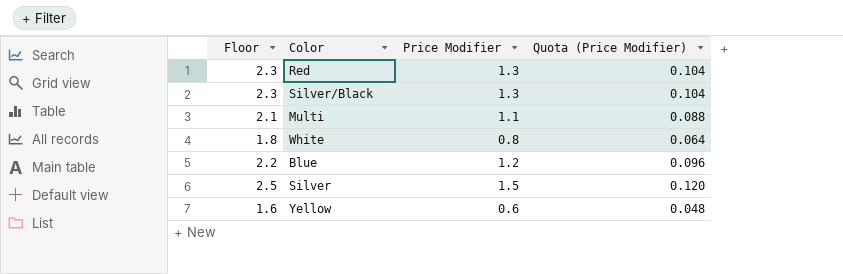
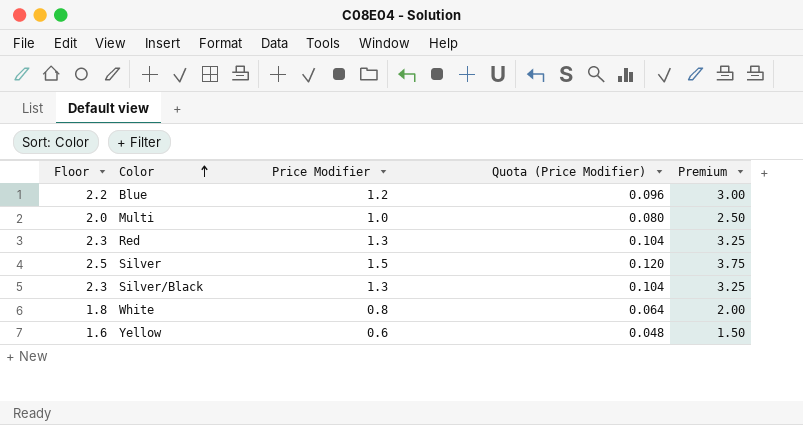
row order: none -> Color ascending
column Premium | formula: none -> [Price Modifier] * 2.5
Multi | Floor: 2.1 -> 2.0
Multi | Price Modifier: 1.1 -> 1.0
Multi | Quota (Price Modifier): 0.088 -> 0.080

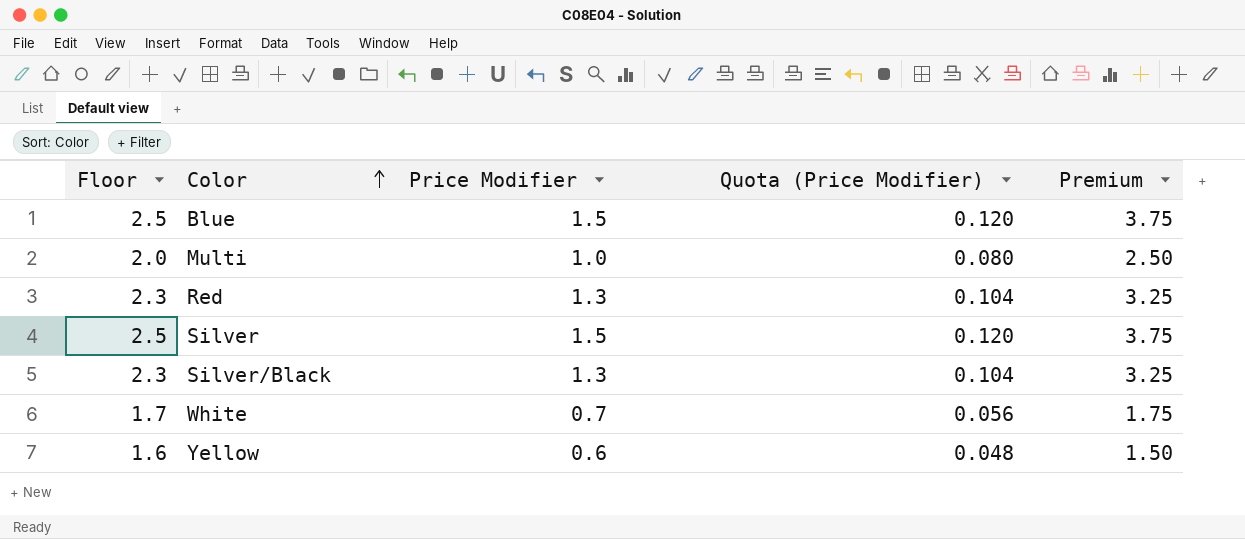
Blue | Floor: 2.2 -> 2.5
Blue | Price Modifier: 1.2 -> 1.5
Blue | Quota (Price Modifier): 0.096 -> 0.120
Blue | Premium: 3.00 -> 3.75
White | Floor: 1.8 -> 1.7
White | Price Modifier: 0.8 -> 0.7
White | Quota (Price Modifier): 0.064 -> 0.056
White | Premium: 2.00 -> 1.75

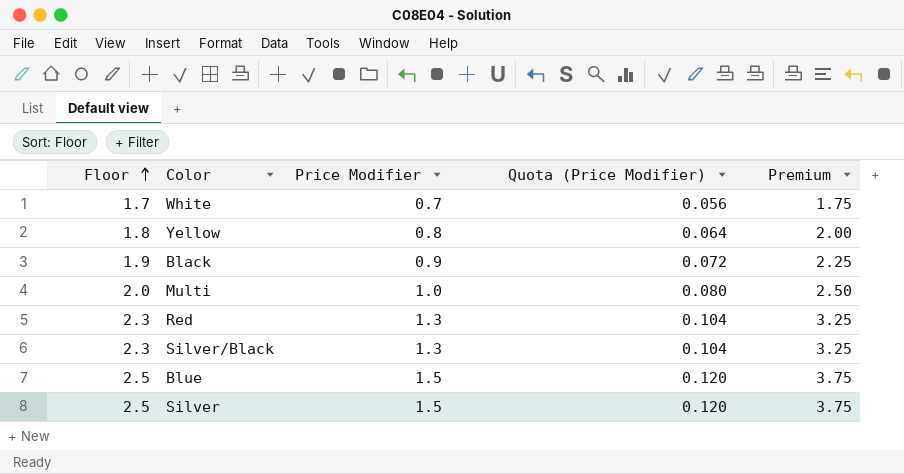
row order: Color ascending -> Floor ascending
Yellow | Floor: 1.6 -> 1.8
Yellow | Price Modifier: 0.6 -> 0.8
Yellow | Quota (Price Modifier): 0.048 -> 0.064
Yellow | Premium: 1.50 -> 2.00
row Black: none -> 1.9 | 0.9 | 0.072 | 2.25

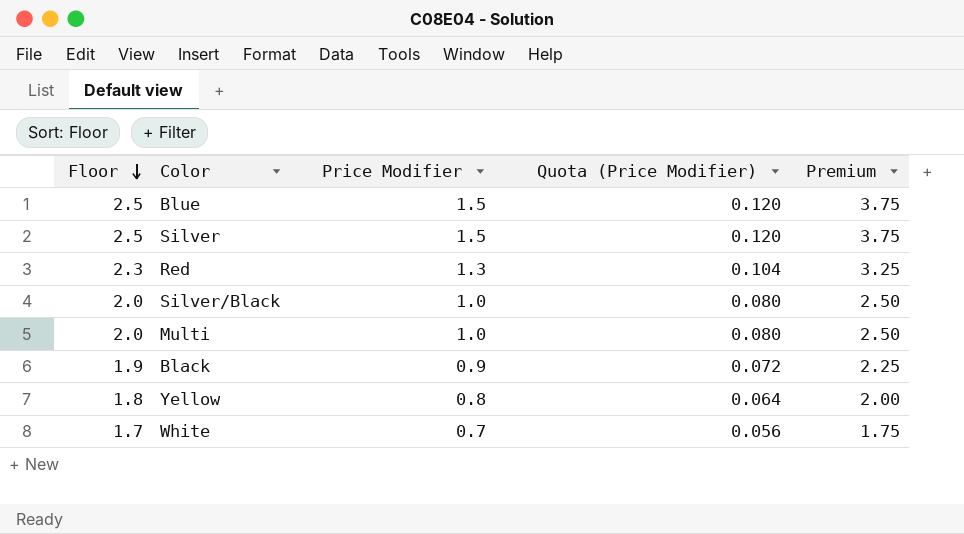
row order: Floor ascending -> Floor descending
Silver/Black | Floor: 2.3 -> 2.0
Silver/Black | Price Modifier: 1.3 -> 1.0
Silver/Black | Quota (Price Modifier): 0.104 -> 0.080
Silver/Black | Premium: 3.25 -> 2.50

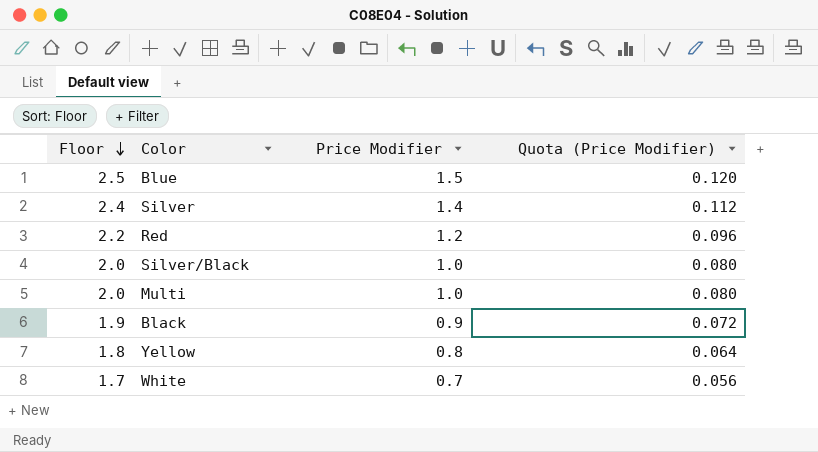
column Premium | formula: [Price Modifier] * 2.5 -> none
Silver | Floor: 2.5 -> 2.4
Silver | Price Modifier: 1.5 -> 1.4
Silver | Quota (Price Modifier): 0.120 -> 0.112
Red | Floor: 2.3 -> 2.2
Red | Price Modifier: 1.3 -> 1.2
Red | Quota (Price Modifier): 0.104 -> 0.096

